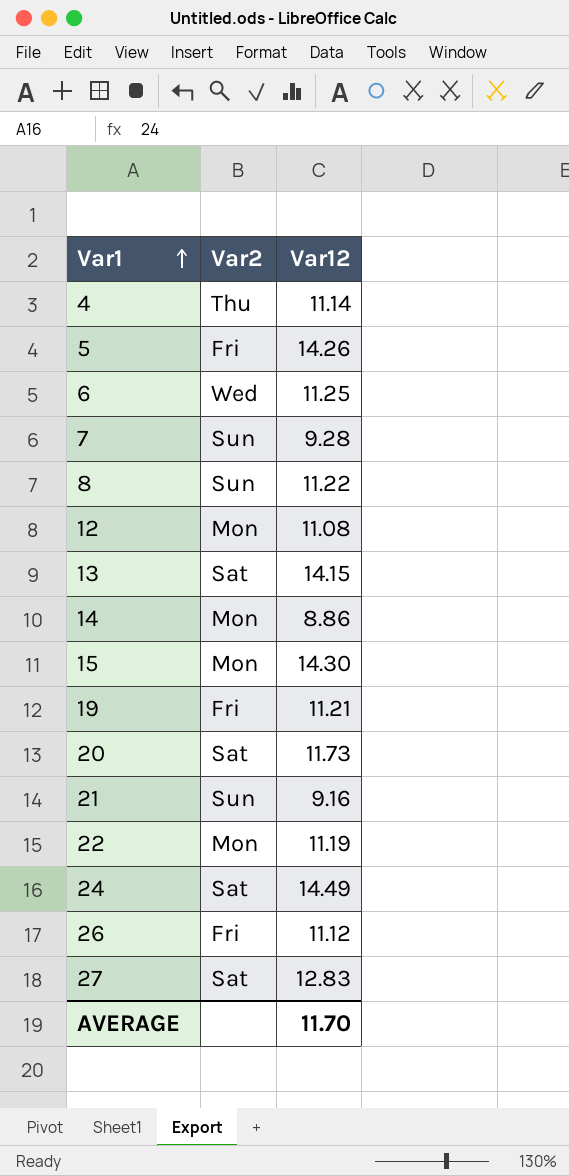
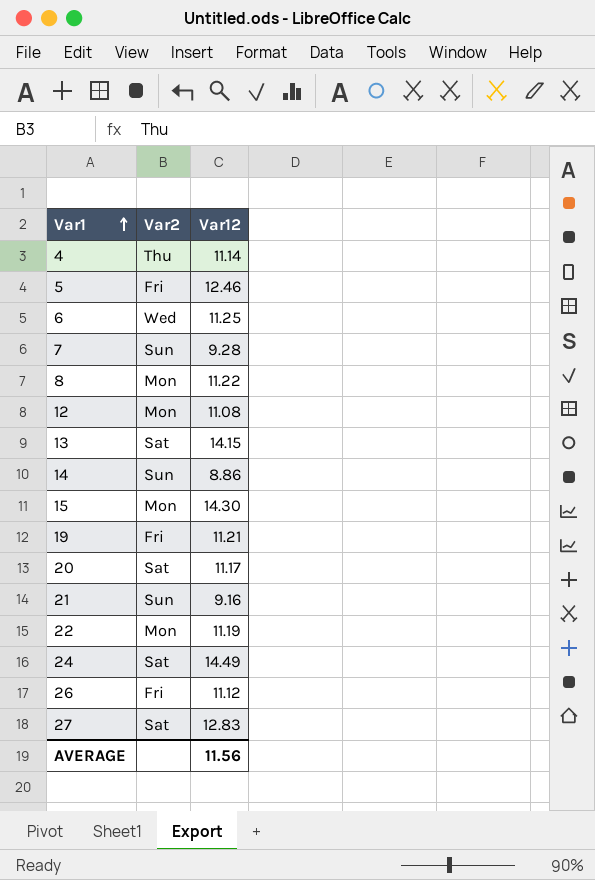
5 | Var12: 14.26 -> 12.46
8 | Var2: Sun -> Mon
14 | Var2: Mon -> Sun
20 | Var12: 11.73 -> 11.17
AVERAGE | Var12: 11.70 -> 11.56

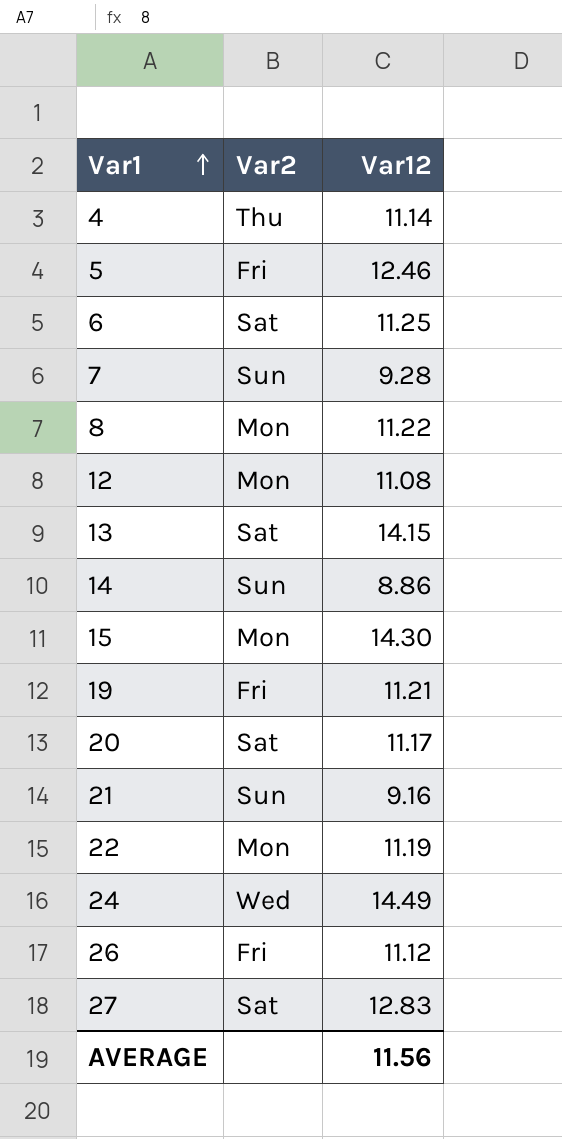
6 | Var2: Wed -> Sat
24 | Var2: Sat -> Wed

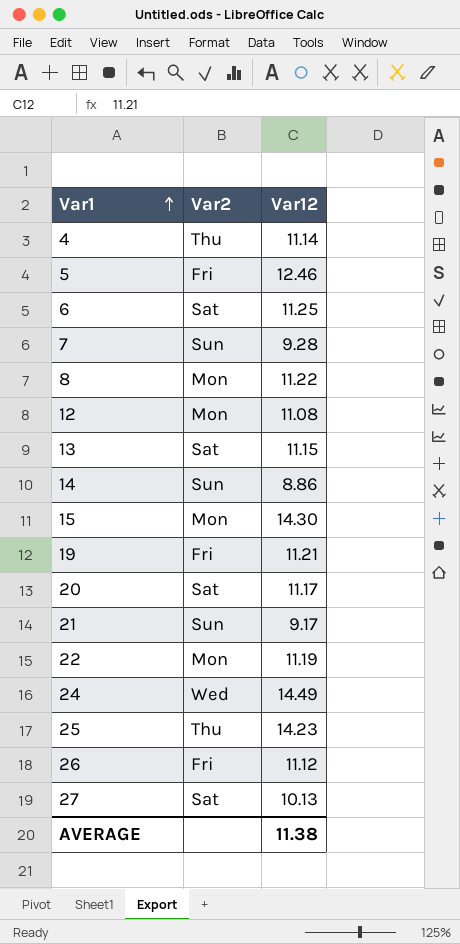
13 | Var12: 14.15 -> 11.15
21 | Var12: 9.16 -> 9.17
row 25: none -> Thu | 14.23
27 | Var12: 12.83 -> 10.13
AVERAGE | Var12: 11.56 -> 11.38

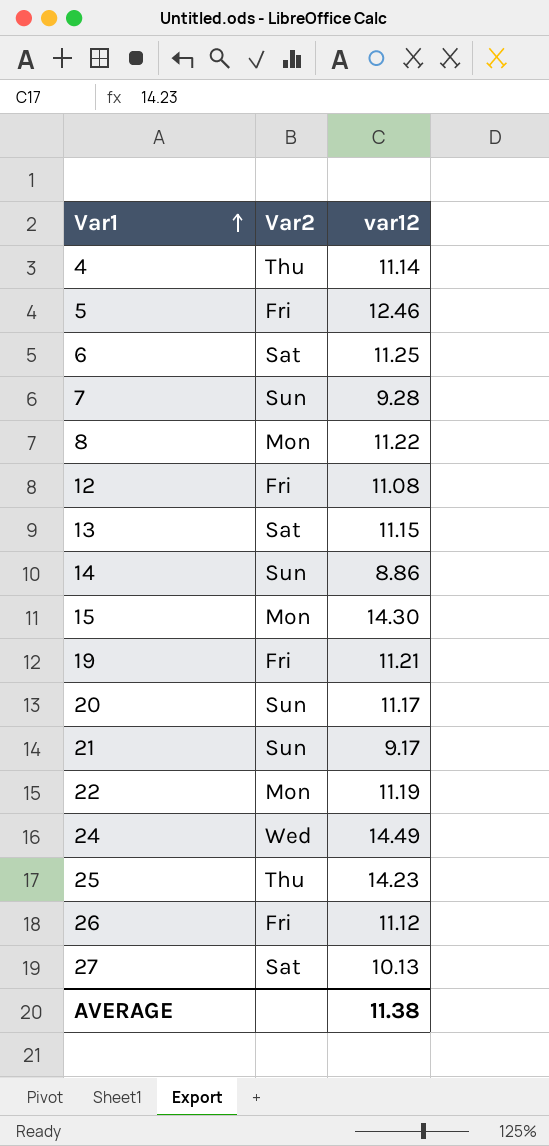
column name: Var12 -> var12
12 | Var2: Mon -> Fri
20 | Var2: Sat -> Sun

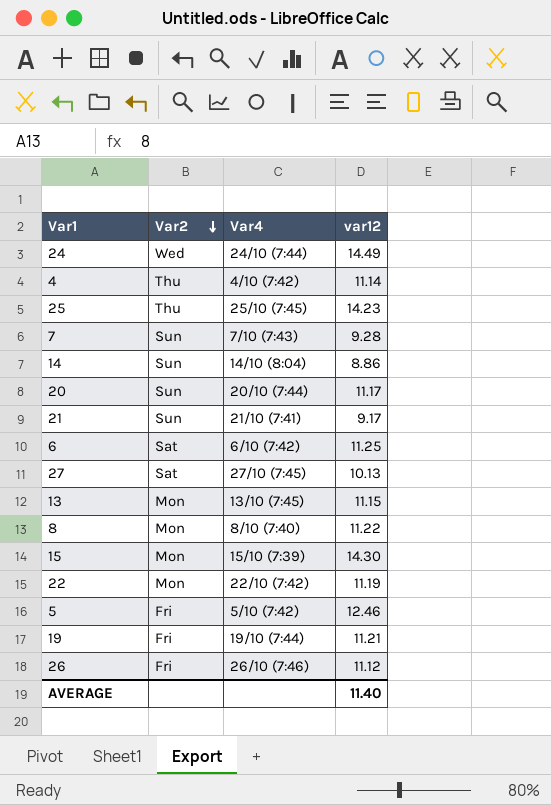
row order: Var1 ascending -> Var2 descending
column Var4 | position: none -> 3
row 12: Fri | 11.08 -> none
13 | Var2: Sat -> Mon
AVERAGE | var12: 11.38 -> 11.40

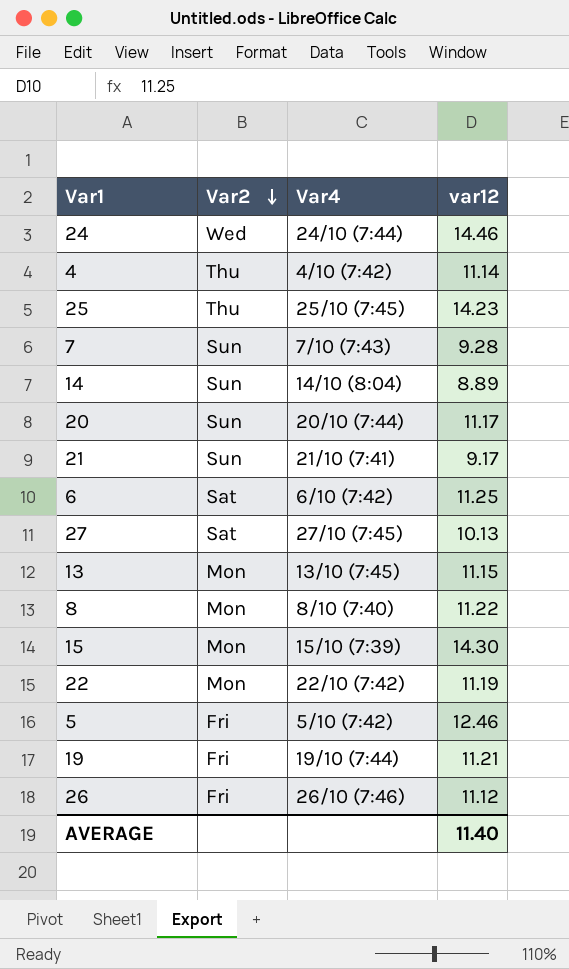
24 | var12: 14.49 -> 14.46
14 | var12: 8.86 -> 8.89

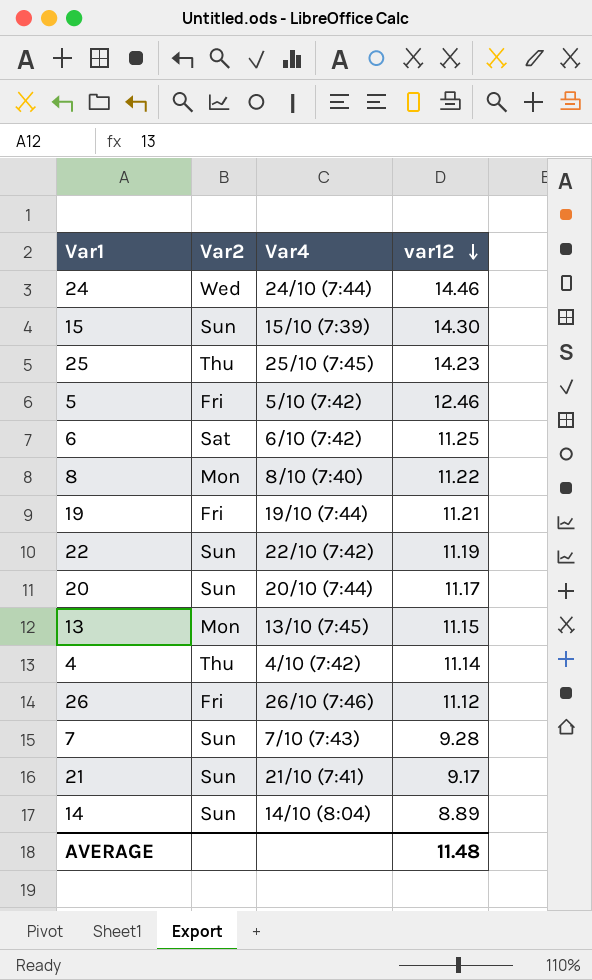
row order: Var2 descending -> var12 descending
row 27: Sat | 27/10 (7:45) | 10.13 -> none
15 | Var2: Mon -> Sun
22 | Var2: Mon -> Sun
AVERAGE | var12: 11.40 -> 11.48

